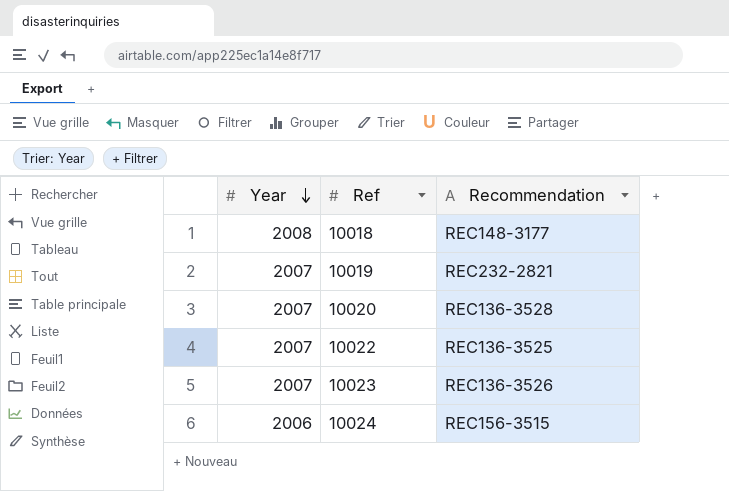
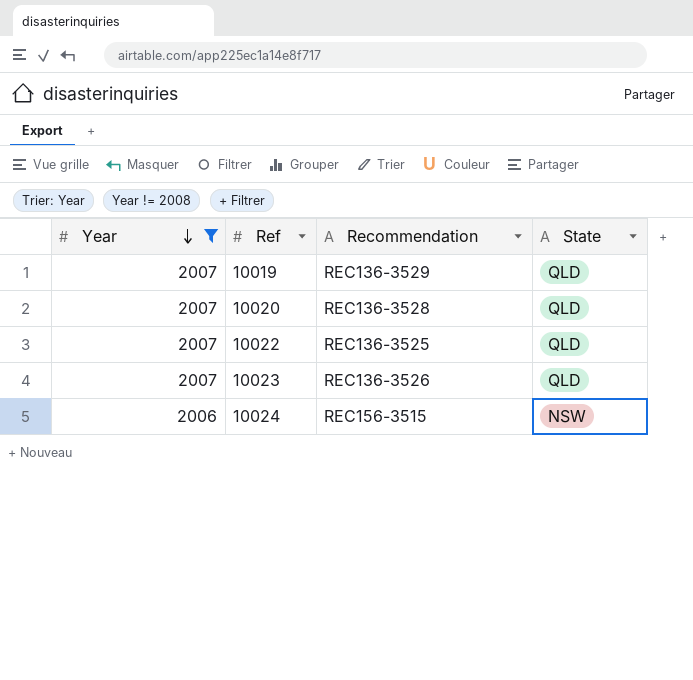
filter: none -> Year != 2008
column State | position: none -> 4
10019 | Recommendation: REC232-2821 -> REC136-3529

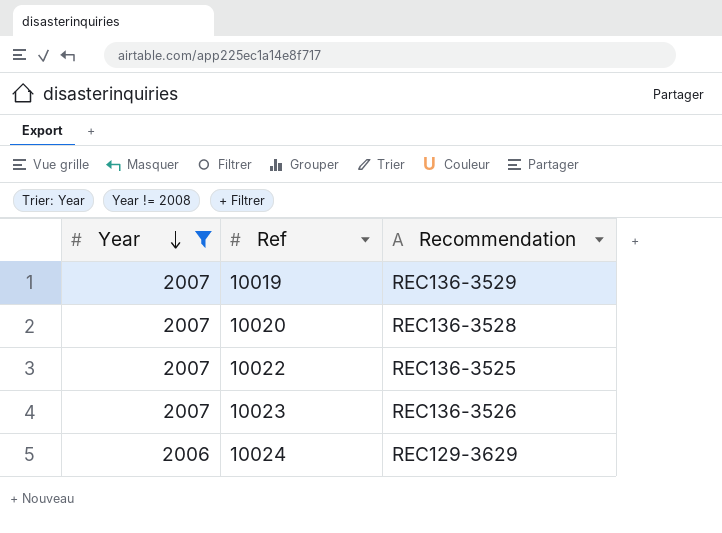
column State | position: 4 -> none
10024 | Recommendation: REC156-3515 -> REC129-3629

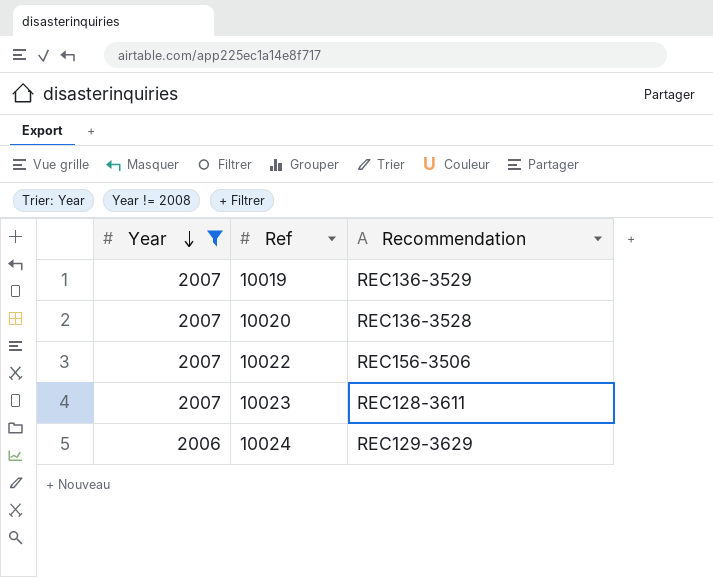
10022 | Recommendation: REC136-3525 -> REC156-3506
10023 | Recommendation: REC136-3526 -> REC128-3611

